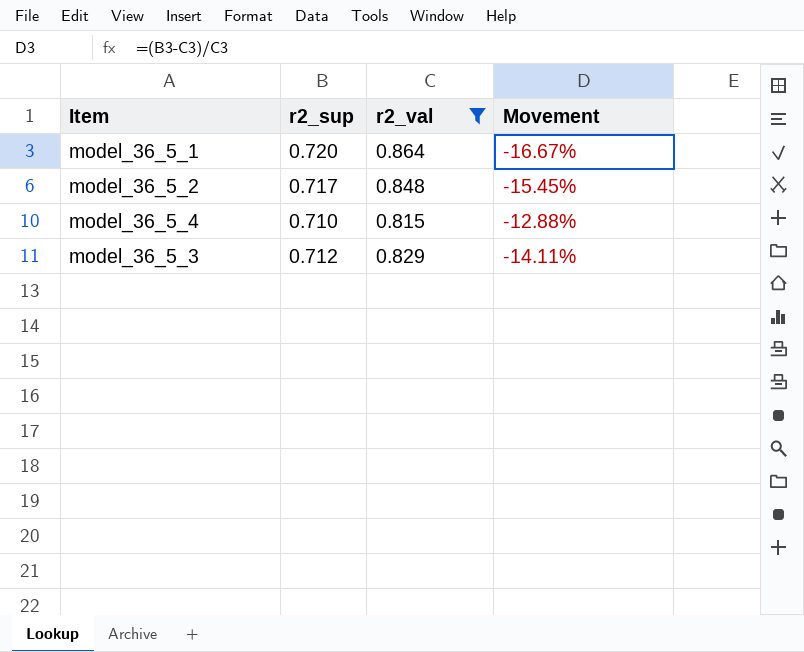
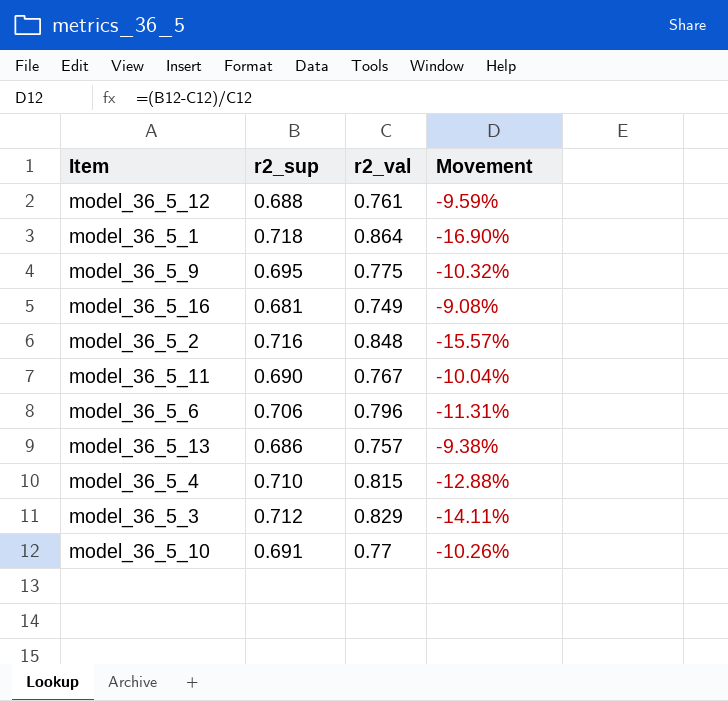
filter: r2_val >= 0.815 -> none
model_36_5_1 | r2_sup: 0.720 -> 0.718
model_36_5_1 | Movement: -16.67% -> -16.90%
model_36_5_2 | r2_sup: 0.717 -> 0.716
model_36_5_2 | Movement: -15.45% -> -15.57%

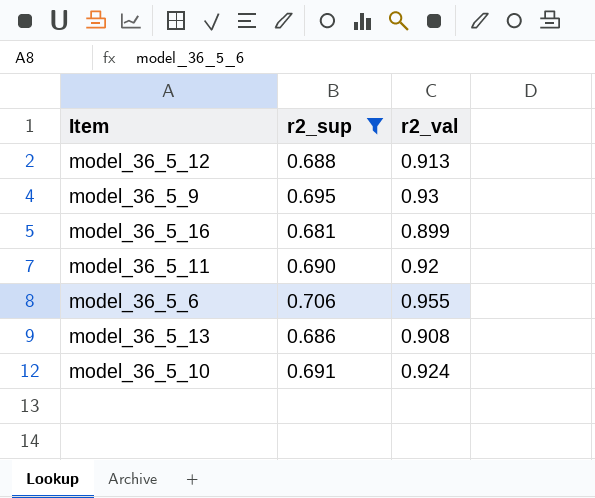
filter: none -> r2_sup <= 0.706
column Movement | formula: ([r2_sup] - [r2_val]) / [r2_val] -> none
model_36_5_12 | r2_val: 0.761 -> 0.913
model_36_5_9 | r2_val: 0.775 -> 0.93
model_36_5_16 | r2_val: 0.749 -> 0.899
model_36_5_11 | r2_val: 0.767 -> 0.92
model_36_5_6 | r2_val: 0.796 -> 0.955
model_36_5_13 | r2_val: 0.757 -> 0.908
model_36_5_10 | r2_val: 0.77 -> 0.924

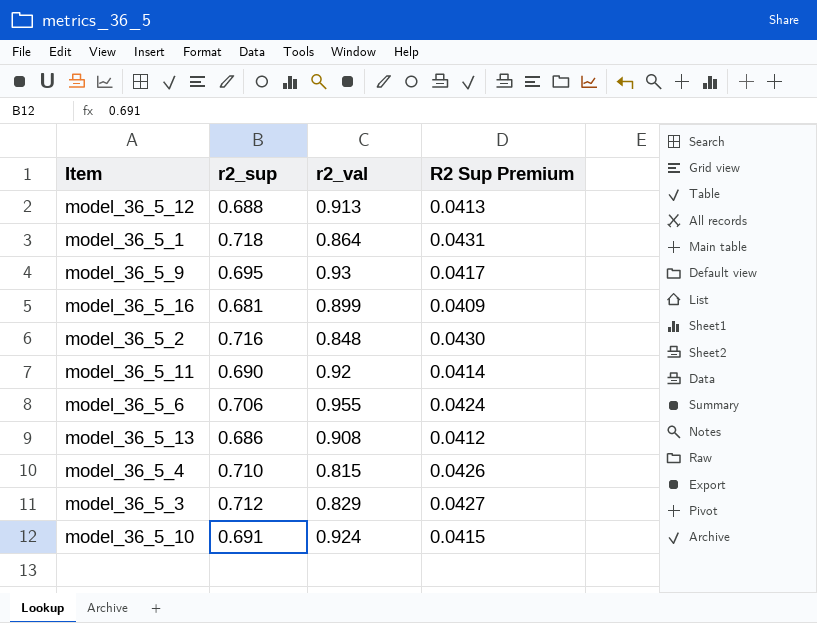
filter: r2_sup <= 0.706 -> none
column R2 Sup Premium | formula: none -> [r2_sup] * 0.06

